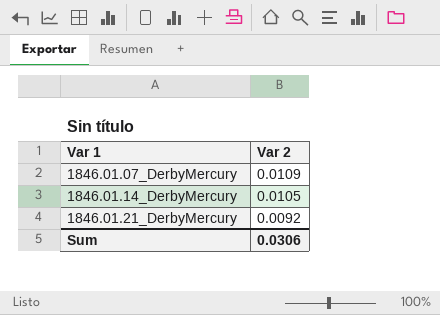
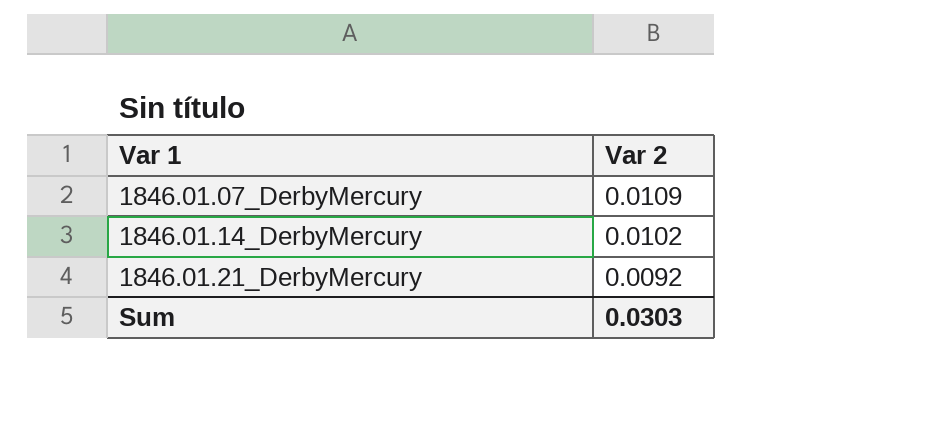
1846.01.14_DerbyMercury | Var 2: 0.0105 -> 0.0102
Sum | Var 2: 0.0306 -> 0.0303

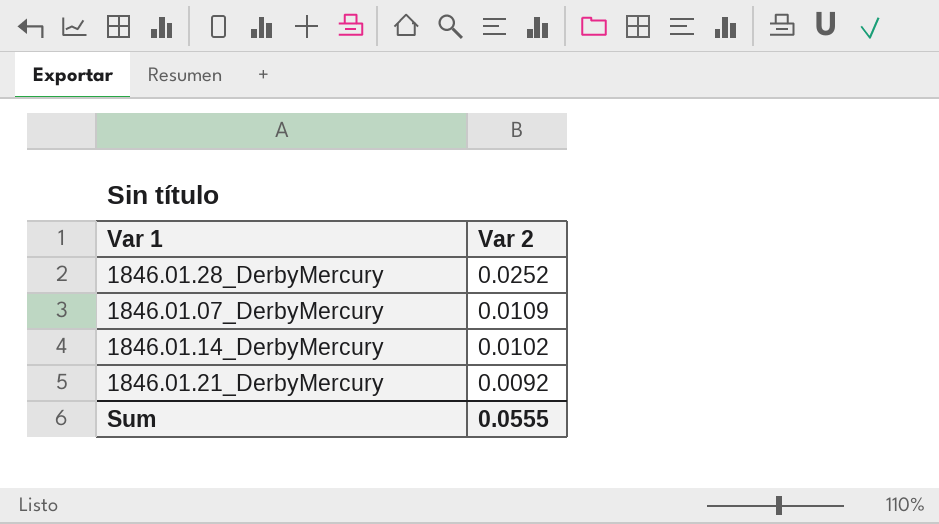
row 1846.01.28_DerbyMercury: none -> 0.0252
Sum | Var 2: 0.0303 -> 0.0555

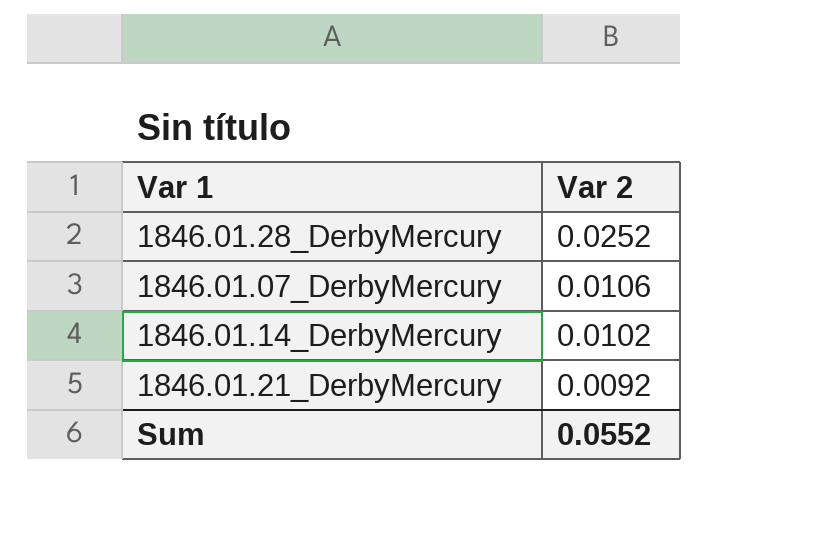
1846.01.07_DerbyMercury | Var 2: 0.0109 -> 0.0106
Sum | Var 2: 0.0555 -> 0.0552

